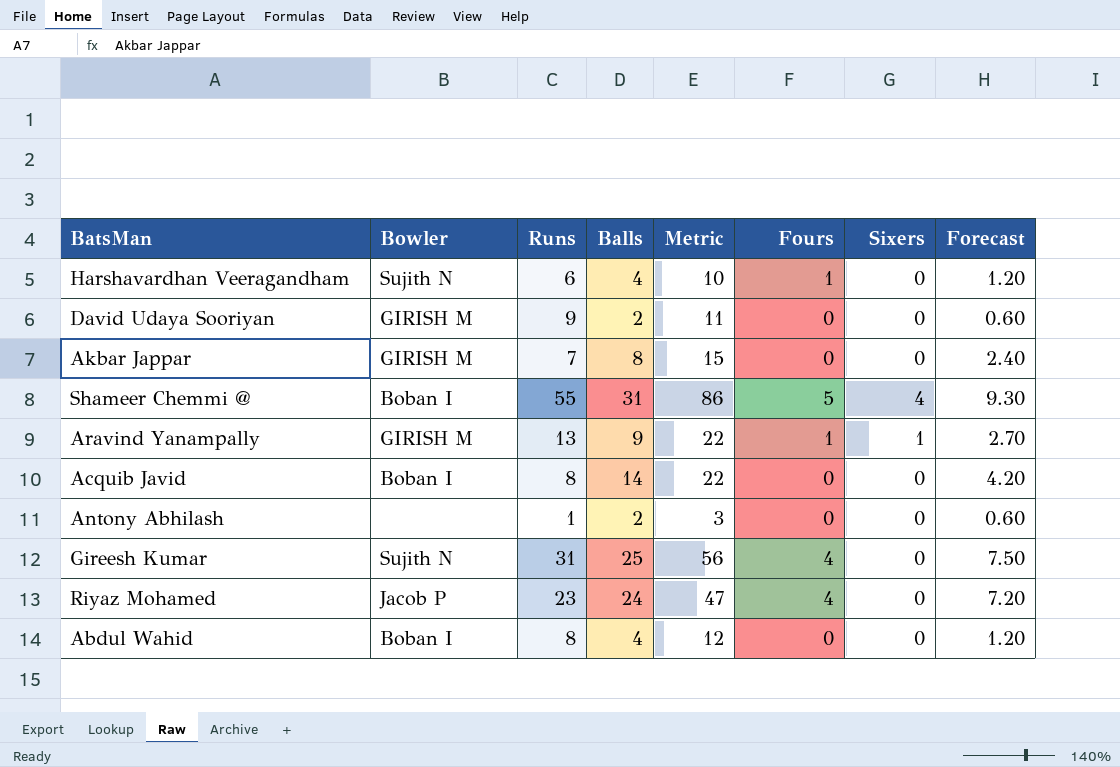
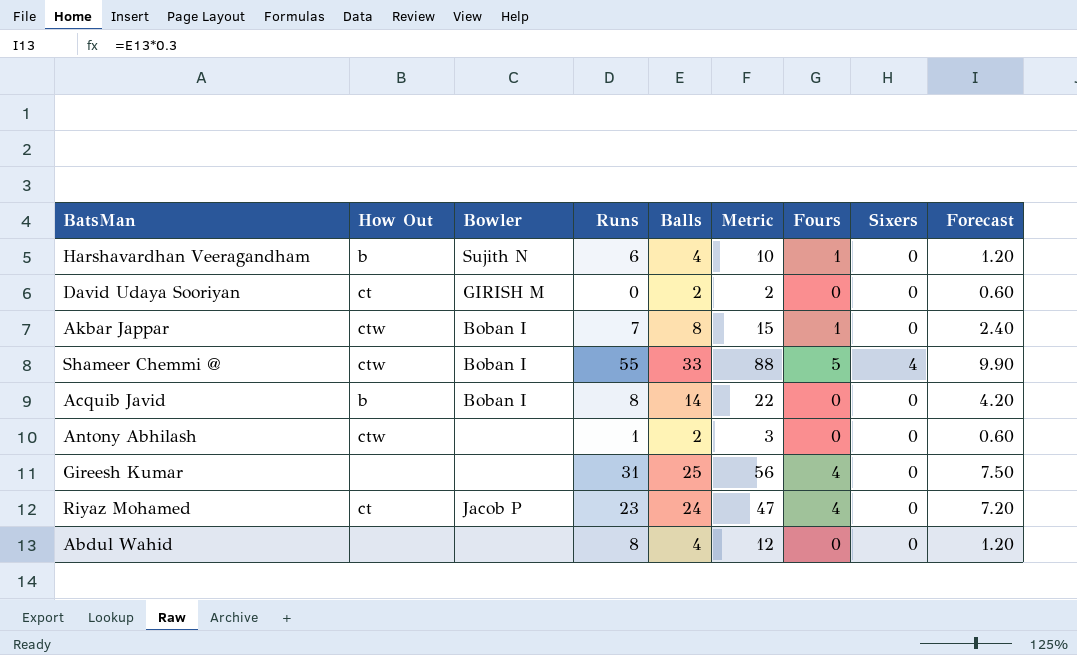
column How Out | position: none -> 2
row Aravind Yanampally: GIRISH M | 13 | 9 | 22 | 1 | 1 | 2.70 -> none
David Udaya Sooriyan | Runs: 9 -> 0
David Udaya Sooriyan | Metric: 11 -> 2
Akbar Jappar | Bowler: GIRISH M -> Boban I
Akbar Jappar | Fours: 0 -> 1
Shameer Chemmi @ | Balls: 31 -> 33
Shameer Chemmi @ | Metric: 86 -> 88
Shameer Chemmi @ | Forecast: 9.30 -> 9.90
Gireesh Kumar | Bowler: Sujith N -> none
Abdul Wahid | Bowler: Boban I -> none

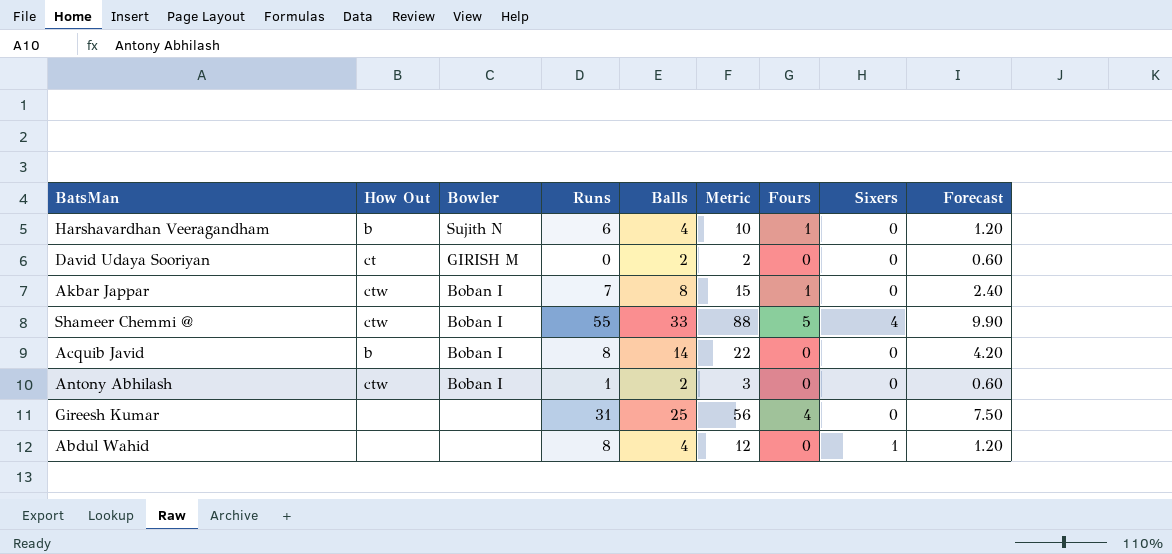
row Riyaz Mohamed: ct | Jacob P | 23 | 24 | 47 | 4 | 0 | 7.20 -> none
Antony Abhilash | Bowler: none -> Boban I
Abdul Wahid | Sixers: 0 -> 1

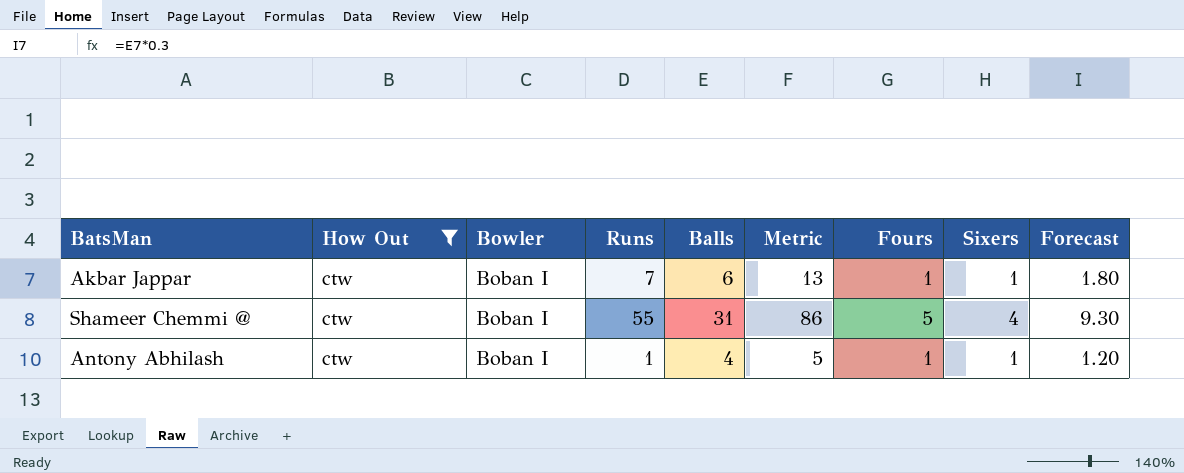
filter: none -> How Out = ctw
Akbar Jappar | Balls: 8 -> 6
Akbar Jappar | Metric: 15 -> 13
Akbar Jappar | Sixers: 0 -> 1
Akbar Jappar | Forecast: 2.40 -> 1.80
Shameer Chemmi @ | Balls: 33 -> 31
Shameer Chemmi @ | Metric: 88 -> 86
Shameer Chemmi @ | Forecast: 9.90 -> 9.30
Antony Abhilash | Balls: 2 -> 4
Antony Abhilash | Metric: 3 -> 5
Antony Abhilash | Fours: 0 -> 1
Antony Abhilash | Sixers: 0 -> 1
Antony Abhilash | Forecast: 0.60 -> 1.20

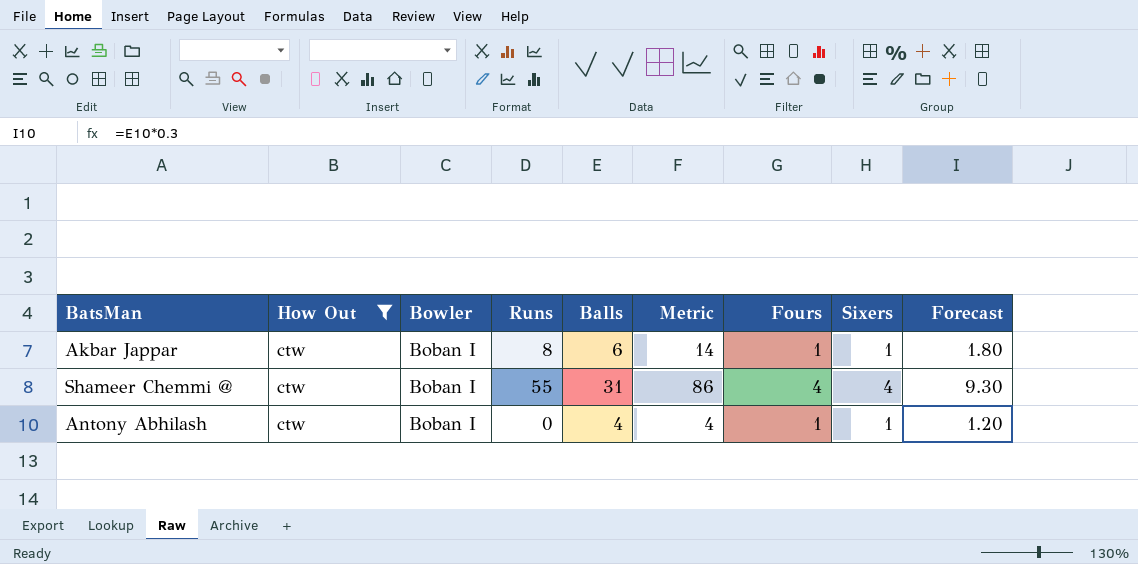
Akbar Jappar | Runs: 7 -> 8
Akbar Jappar | Metric: 13 -> 14
Shameer Chemmi @ | Fours: 5 -> 4
Antony Abhilash | Runs: 1 -> 0
Antony Abhilash | Metric: 5 -> 4

